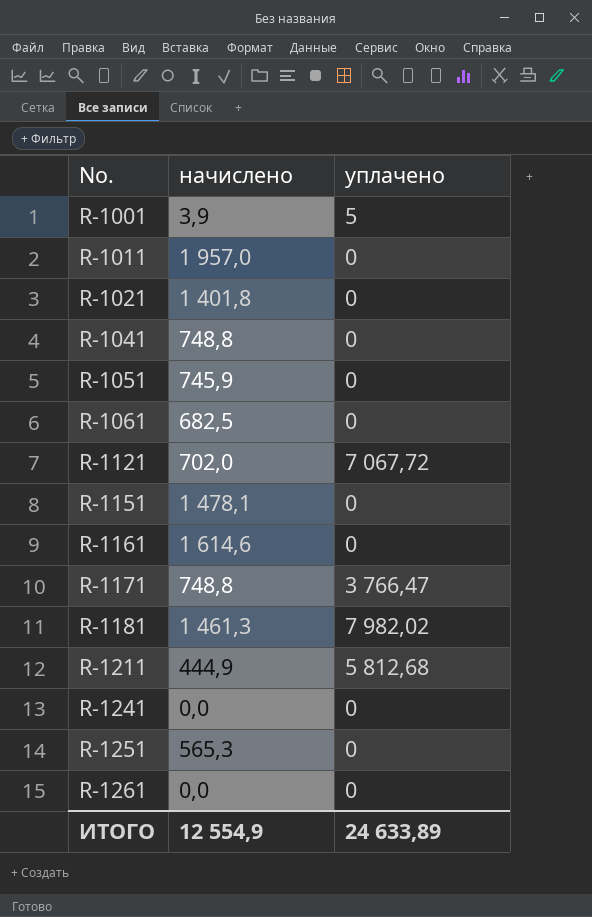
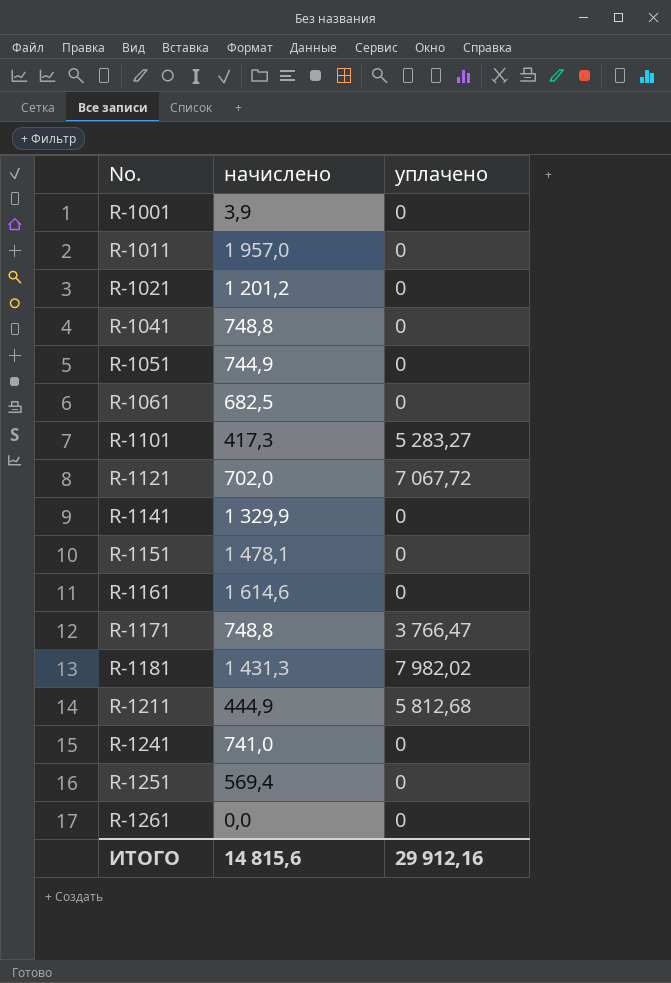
R-1001 | уплачено: 5 -> 0
R-1021 | начислено: 1 401,8 -> 1 201,2
R-1051 | начислено: 745,9 -> 744,9
row R-1101: none -> 417,3 | 5 283,27
row R-1141: none -> 1 329,9 | 0
R-1181 | начислено: 1 461,3 -> 1 431,3
R-1241 | начислено: 0,0 -> 741,0
R-1251 | начислено: 565,3 -> 569,4
ИТОГО | начислено: 12 554,9 -> 14 815,6
ИТОГО | уплачено: 24 633,89 -> 29 912,16

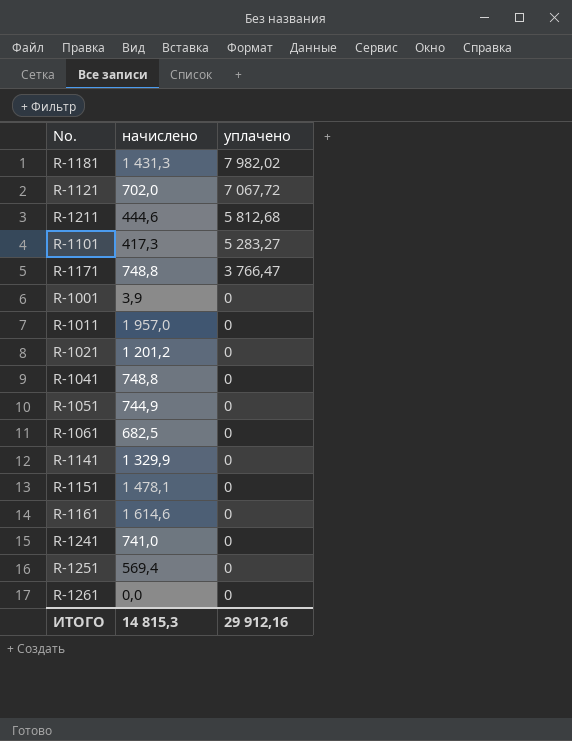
row order: No. ascending -> уплачено descending
R-1211 | начислено: 444,9 -> 444,6
ИТОГО | начислено: 14 815,6 -> 14 815,3

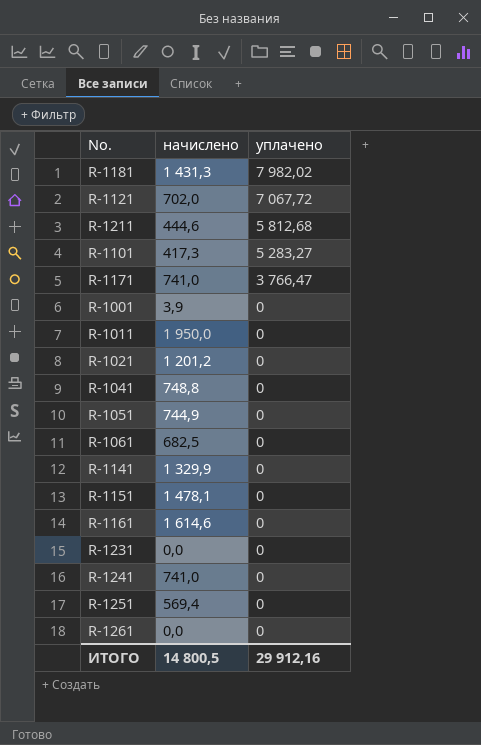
R-1171 | начислено: 748,8 -> 741,0
R-1011 | начислено: 1 957,0 -> 1 950,0
row R-1231: none -> 0,0 | 0
ИТОГО | начислено: 14 815,3 -> 14 800,5

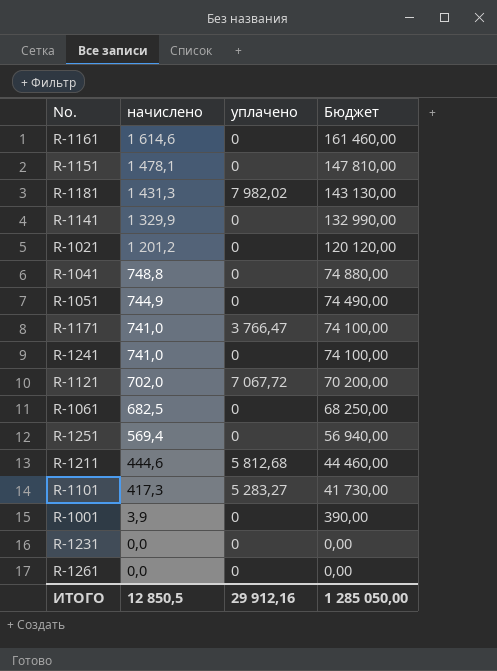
row order: уплачено descending -> начислено descending
column Бюджет | formula: none -> [начислено] * 100
row R-1011: 1 950,0 | 0 -> none
ИТОГО | начислено: 14 800,5 -> 12 850,5

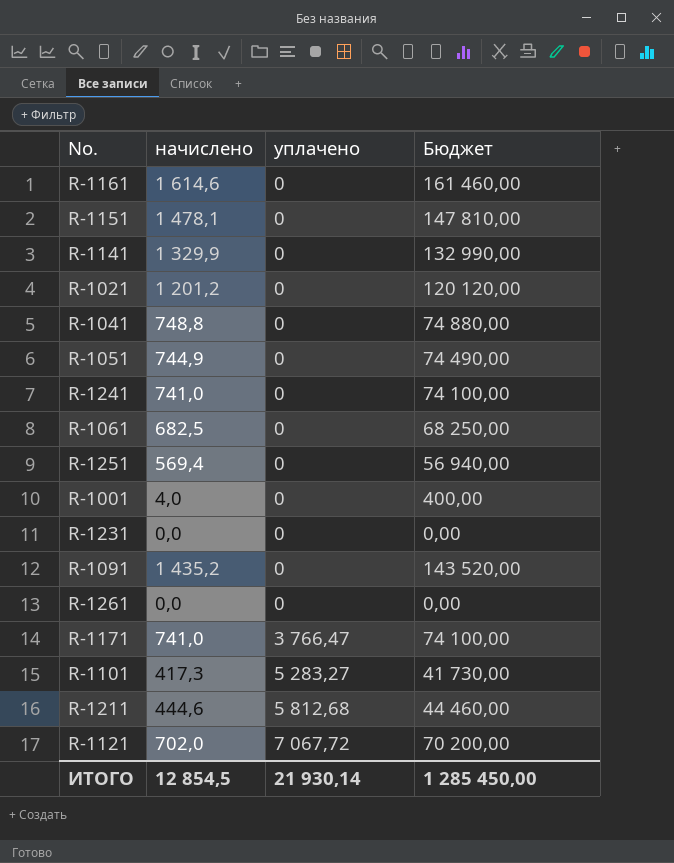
row order: начислено descending -> уплачено ascending
row R-1181: 1 431,3 | 7 982,02 | 143 130,00 -> none
R-1001 | начислено: 3,9 -> 4,0
R-1001 | Бюджет: 390,00 -> 400,00
row R-1091: none -> 1 435,2 | 0 | 143 520,00
ИТОГО | начислено: 12 850,5 -> 12 854,5
ИТОГО | уплачено: 29 912,16 -> 21 930,14
ИТОГО | Бюджет: 1 285 050,00 -> 1 285 450,00

